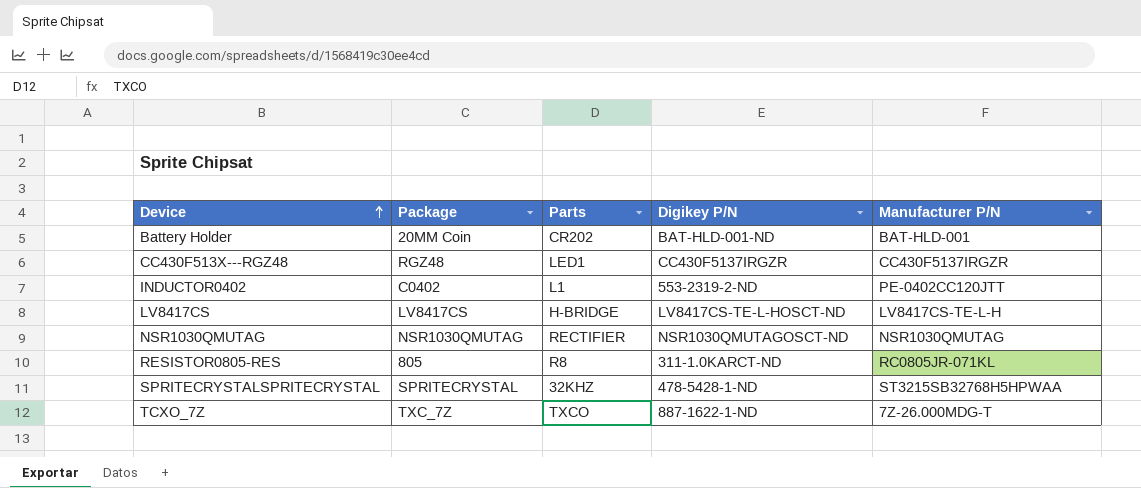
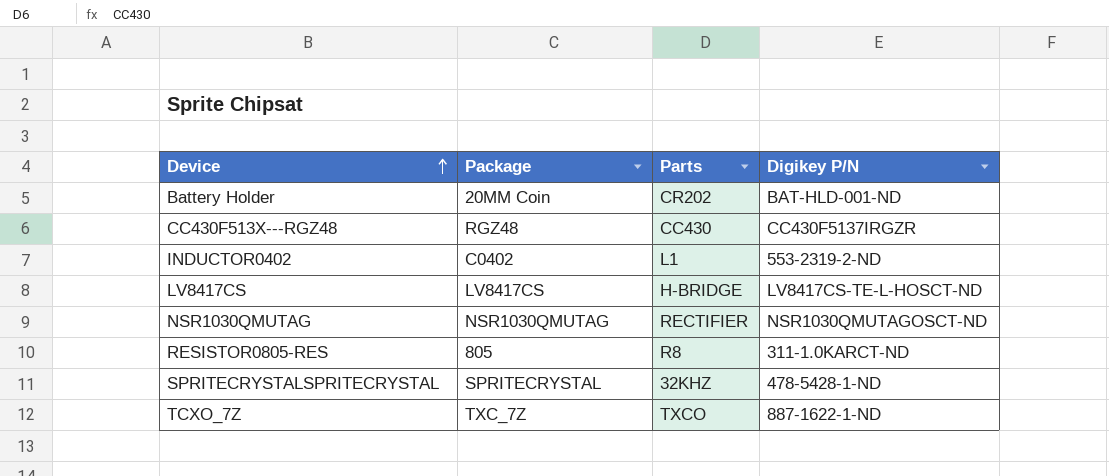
column Manufacturer P/N | position: 5 -> none
CC430F513X---RGZ48 | Parts: LED1 -> CC430

